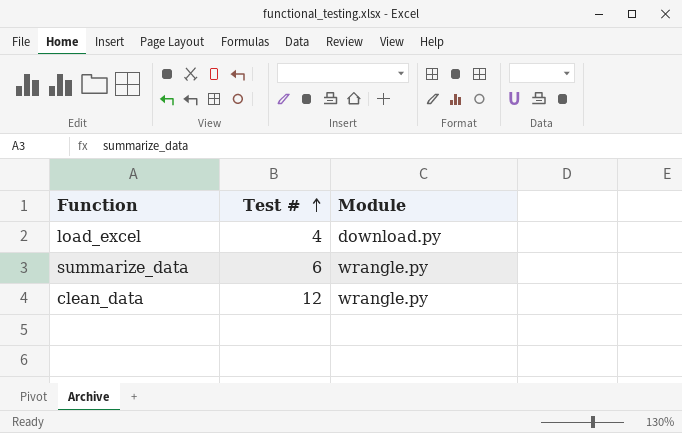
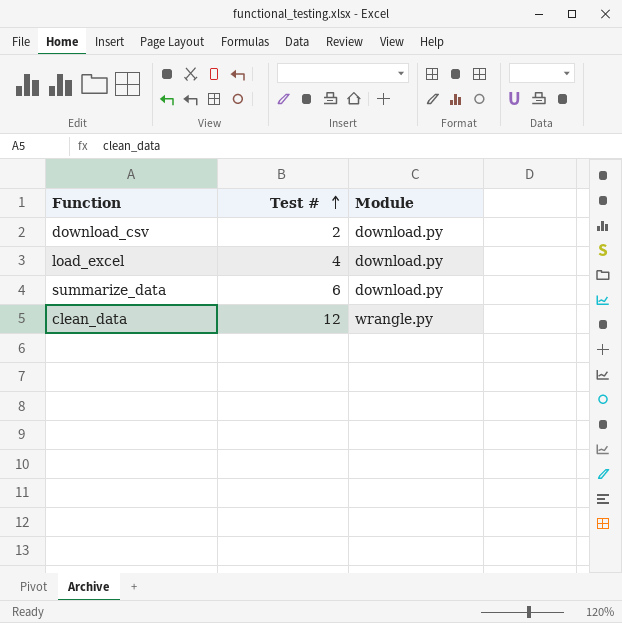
row download_csv: none -> 2 | download.py
summarize_data | Module: wrangle.py -> download.py

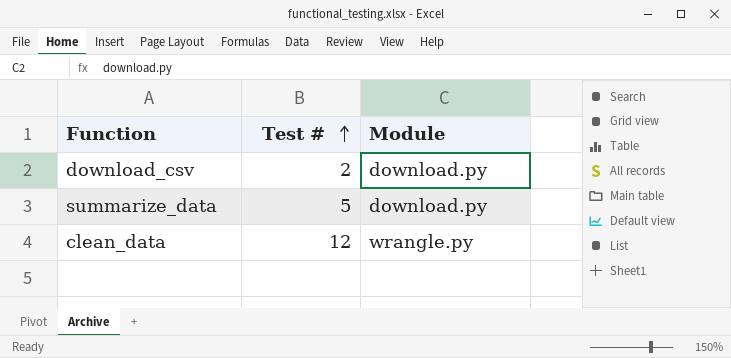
row load_excel: 4 | download.py -> none
summarize_data | Test #: 6 -> 5

